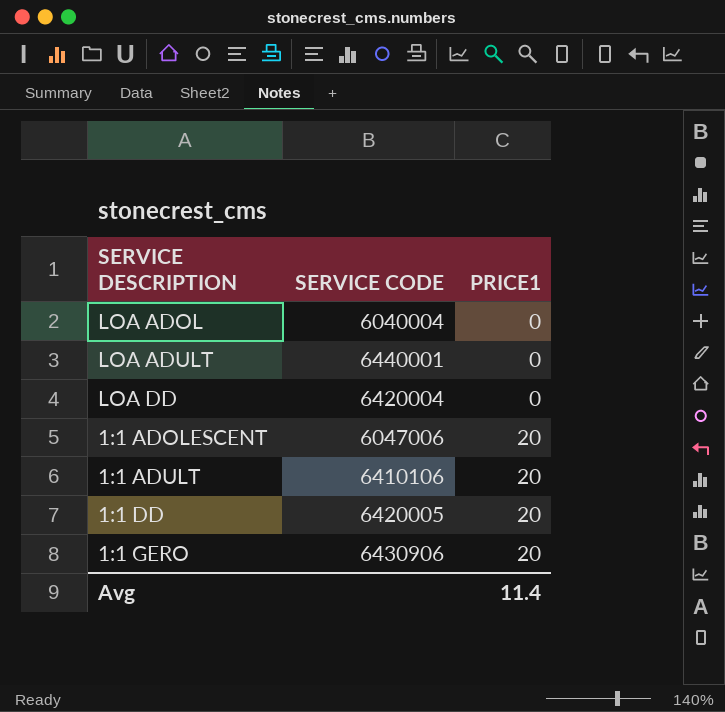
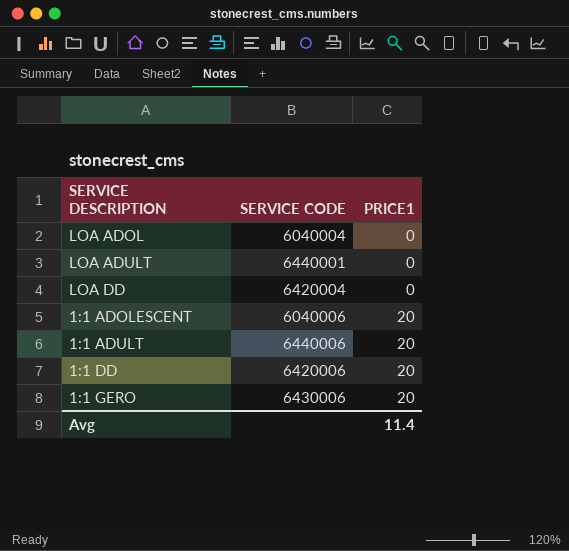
1:1 ADOLESCENT | SERVICE CODE: 6047006 -> 6040006
1:1 ADULT | SERVICE CODE: 6410106 -> 6440006
1:1 DD | SERVICE CODE: 6420005 -> 6420006
1:1 GERO | SERVICE CODE: 6430906 -> 6430006

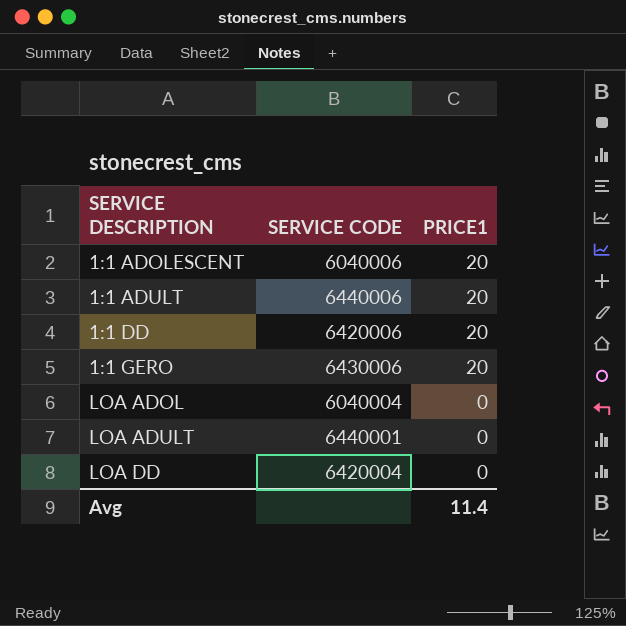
row order: PRICE1 ascending -> SERVICE DESCRIPTION ascending

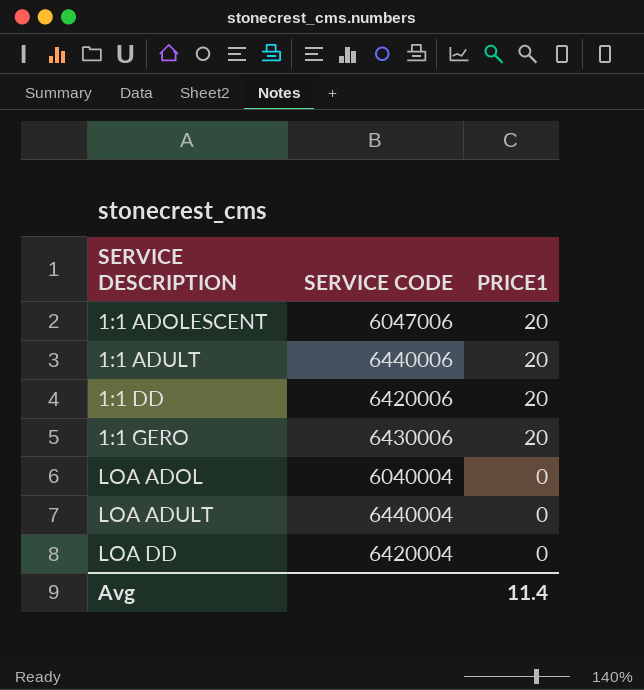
1:1 ADOLESCENT | SERVICE CODE: 6040006 -> 6047006
LOA ADULT | SERVICE CODE: 6440001 -> 6440004

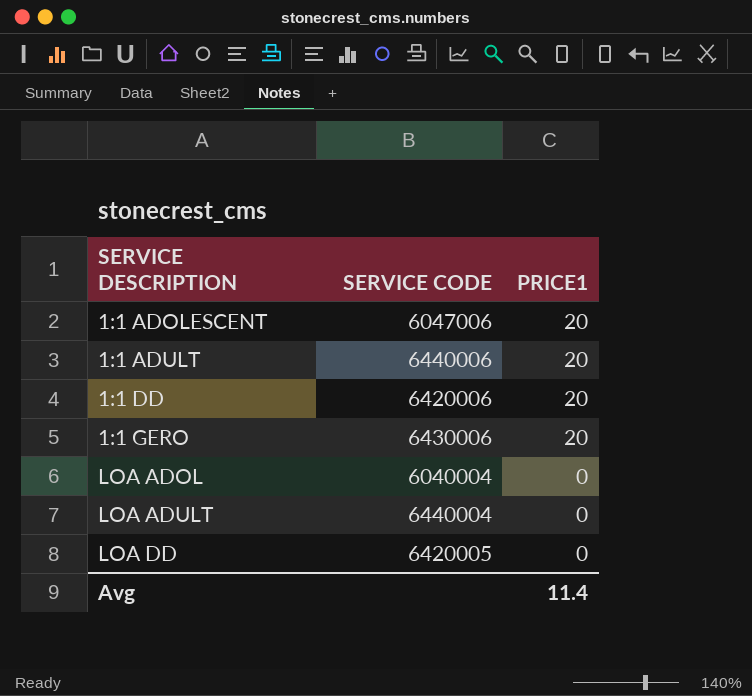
LOA DD | SERVICE CODE: 6420004 -> 6420005

